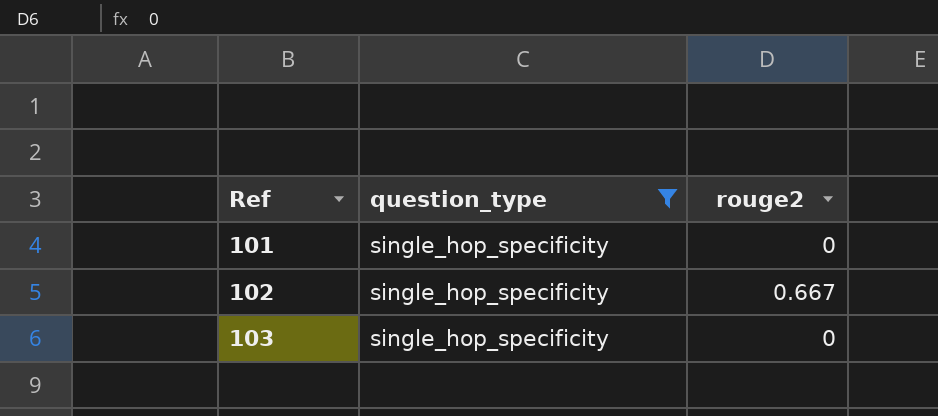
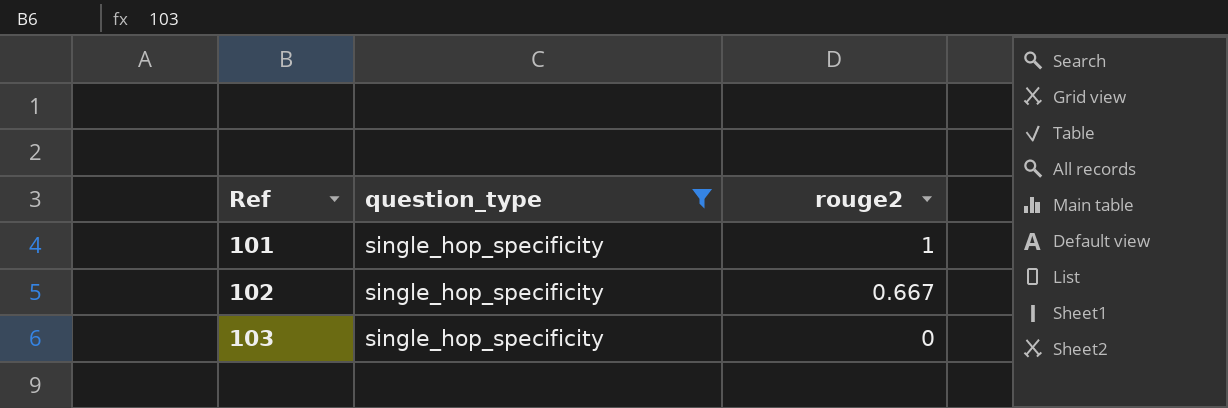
101 | rouge2: 0 -> 1

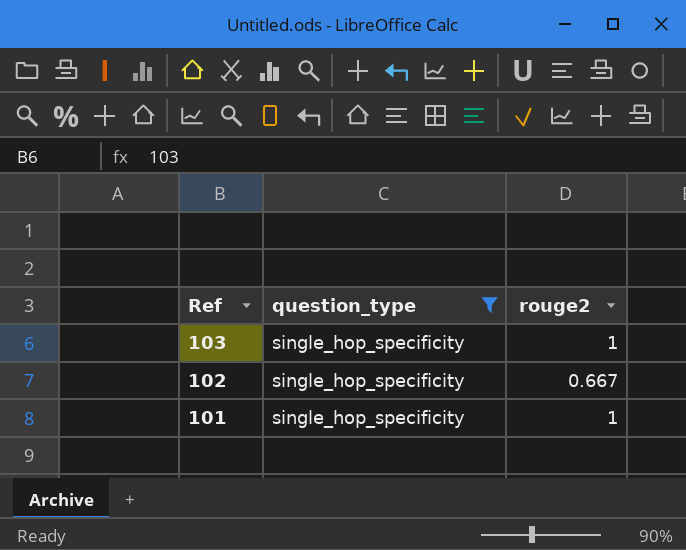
row order: Ref ascending -> Ref descending
103 | rouge2: 0 -> 1

